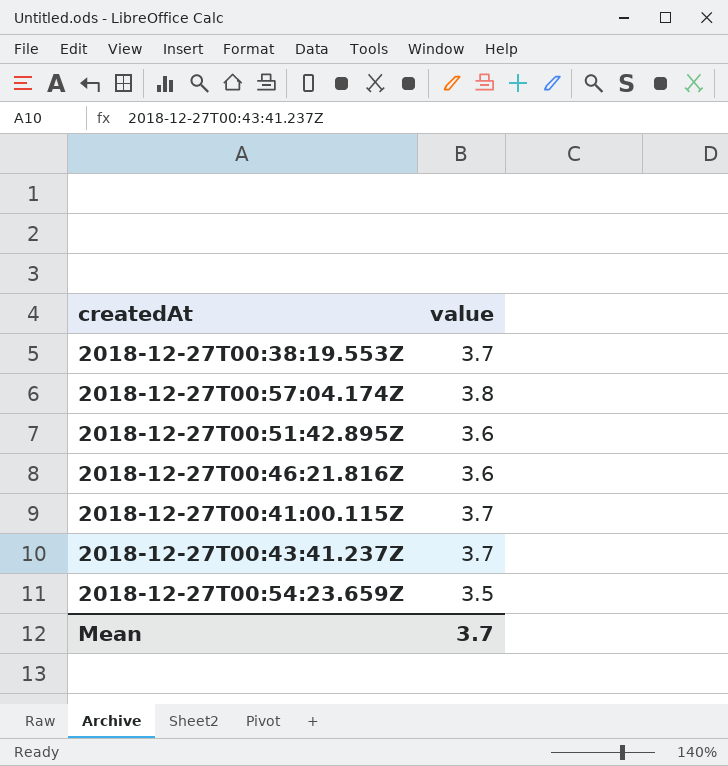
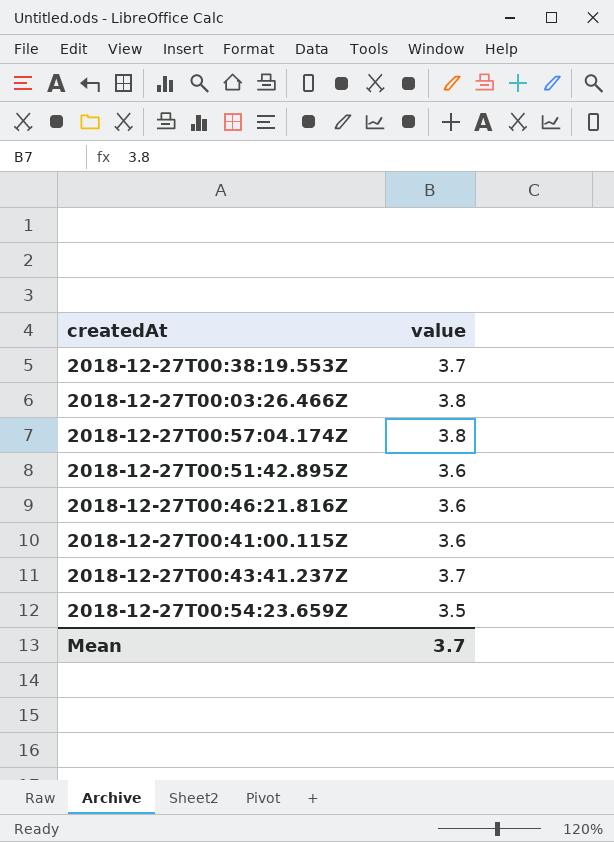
row 2018-12-27T00:03:26.466Z: none -> 3.8
2018-12-27T00:41:00.115Z | value: 3.7 -> 3.6

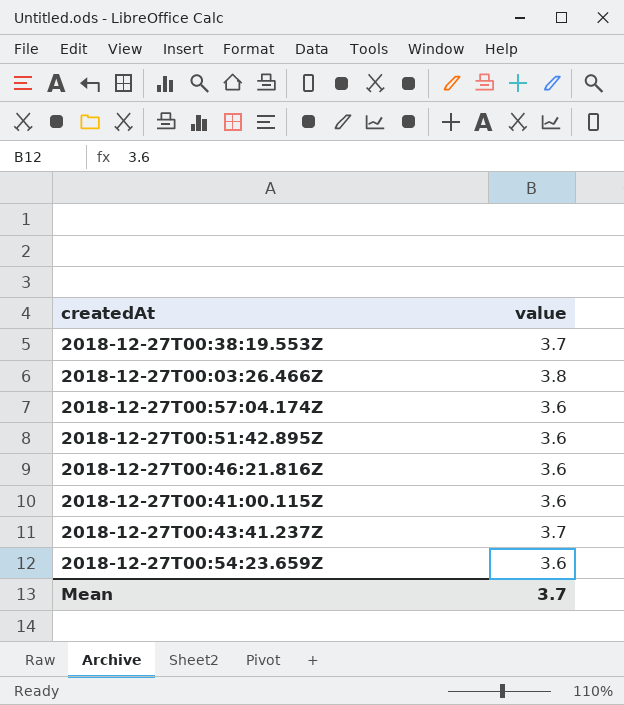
2018-12-27T00:57:04.174Z | value: 3.8 -> 3.6
2018-12-27T00:54:23.659Z | value: 3.5 -> 3.6

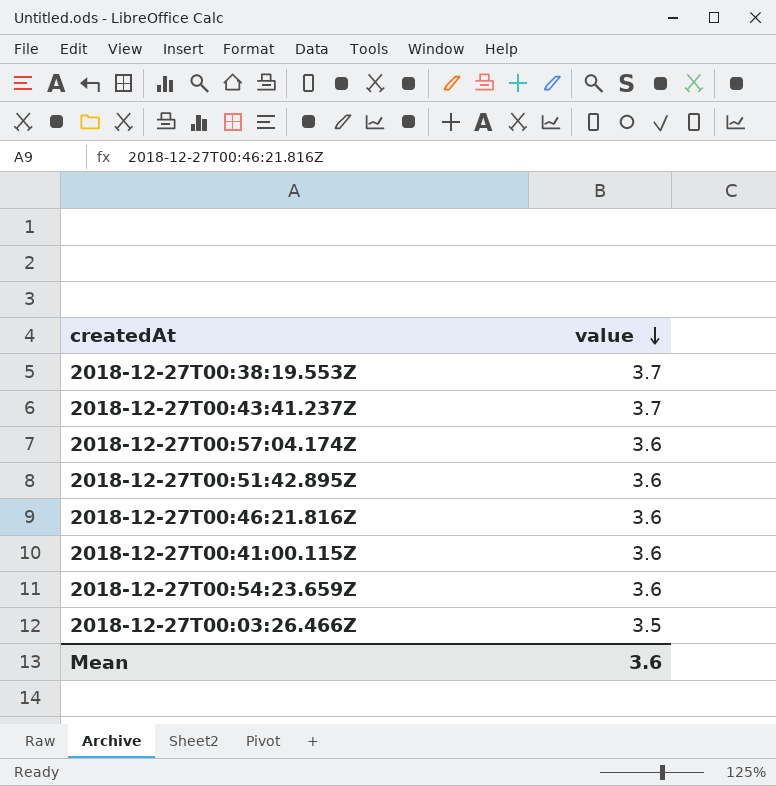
row order: none -> value descending
2018-12-27T00:03:26.466Z | value: 3.8 -> 3.5
Mean | value: 3.7 -> 3.6

